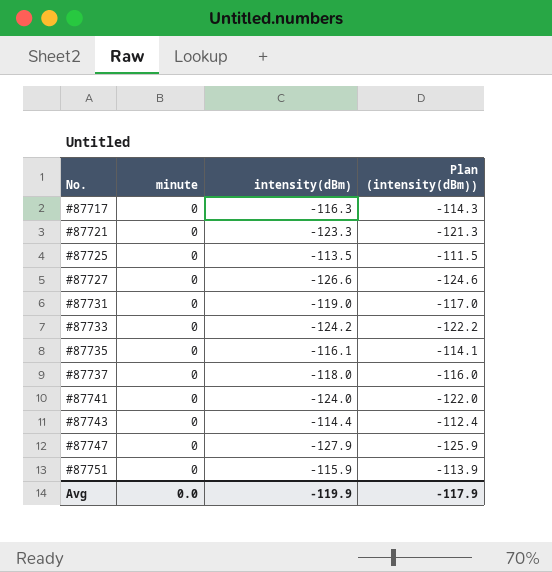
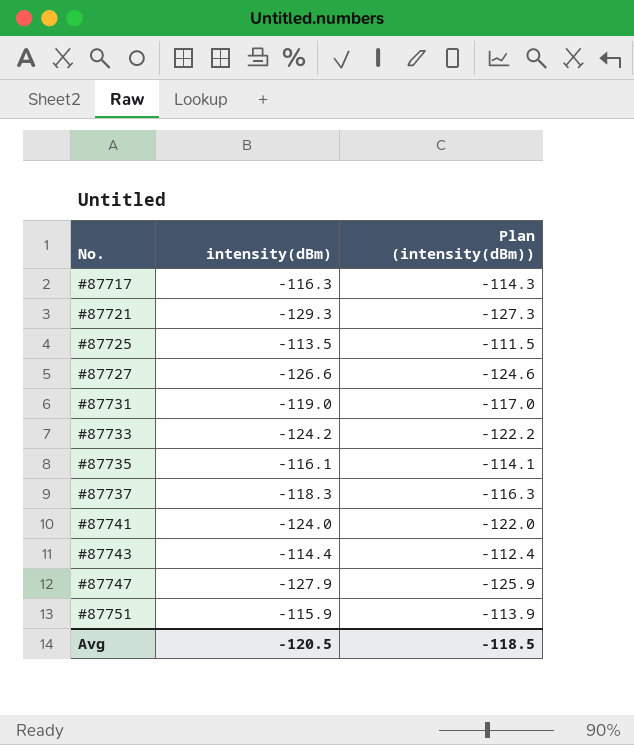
column minute | position: 2 -> none
#87721 | intensity(dBm): -123.3 -> -129.3
#87721 | Plan (intensity(dBm)): -121.3 -> -127.3
#87737 | intensity(dBm): -118.0 -> -118.3
#87737 | Plan (intensity(dBm)): -116.0 -> -116.3
Avg | intensity(dBm): -119.9 -> -120.5
Avg | Plan (intensity(dBm)): -117.9 -> -118.5

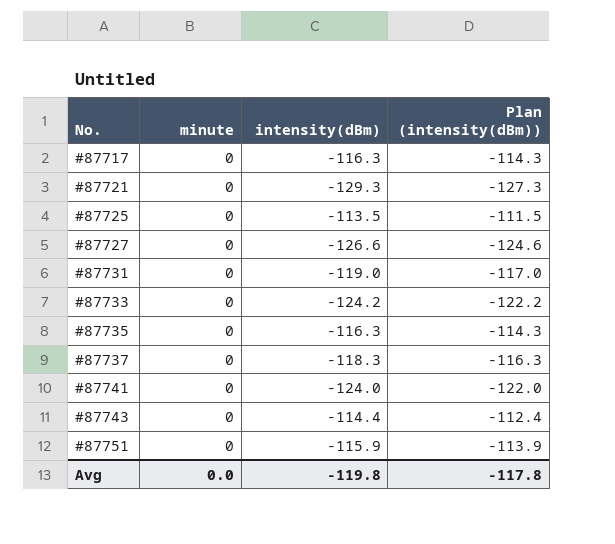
column minute | position: none -> 2
row #87747: -127.9 | -125.9 -> none
#87735 | intensity(dBm): -116.1 -> -116.3
#87735 | Plan (intensity(dBm)): -114.1 -> -114.3
Avg | intensity(dBm): -120.5 -> -119.8
Avg | Plan (intensity(dBm)): -118.5 -> -117.8

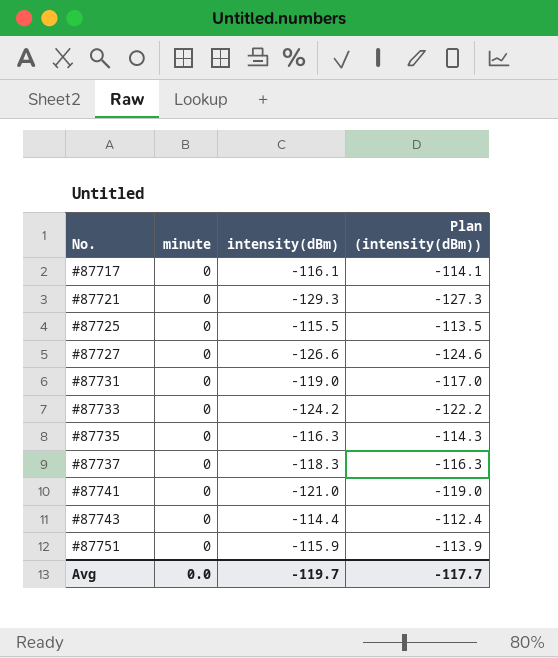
#87717 | intensity(dBm): -116.3 -> -116.1
#87717 | Plan (intensity(dBm)): -114.3 -> -114.1
#87725 | intensity(dBm): -113.5 -> -115.5
#87725 | Plan (intensity(dBm)): -111.5 -> -113.5
#87741 | intensity(dBm): -124.0 -> -121.0
#87741 | Plan (intensity(dBm)): -122.0 -> -119.0
Avg | intensity(dBm): -119.8 -> -119.7
Avg | Plan (intensity(dBm)): -117.8 -> -117.7

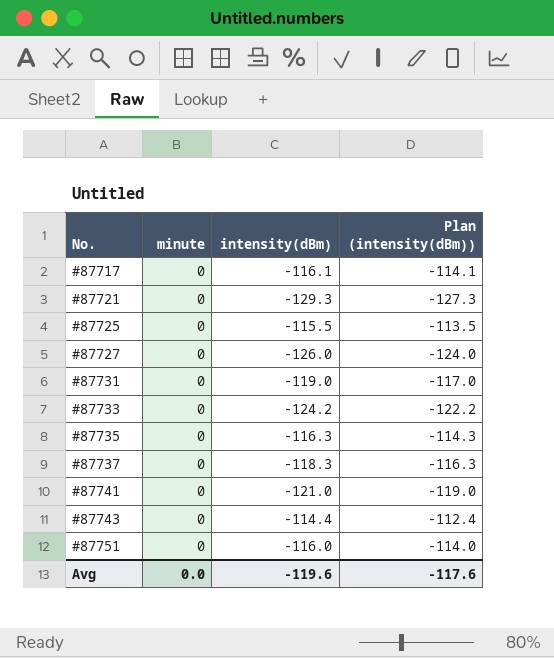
#87727 | intensity(dBm): -126.6 -> -126.0
#87727 | Plan (intensity(dBm)): -124.6 -> -124.0
#87751 | intensity(dBm): -115.9 -> -116.0
#87751 | Plan (intensity(dBm)): -113.9 -> -114.0
Avg | intensity(dBm): -119.7 -> -119.6
Avg | Plan (intensity(dBm)): -117.7 -> -117.6

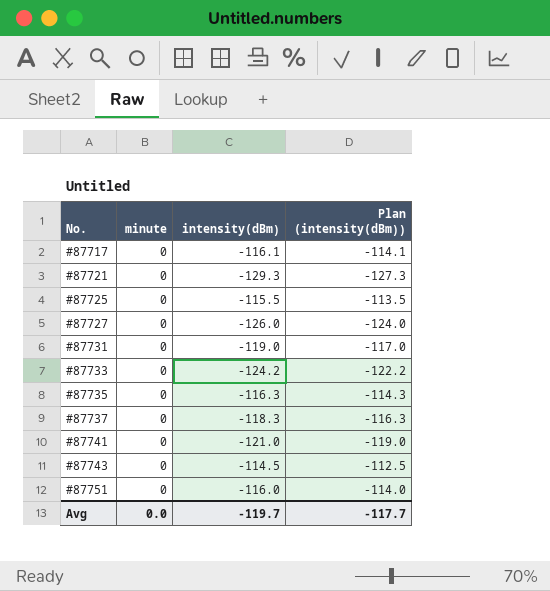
#87743 | intensity(dBm): -114.4 -> -114.5
#87743 | Plan (intensity(dBm)): -112.4 -> -112.5
Avg | intensity(dBm): -119.6 -> -119.7
Avg | Plan (intensity(dBm)): -117.6 -> -117.7

